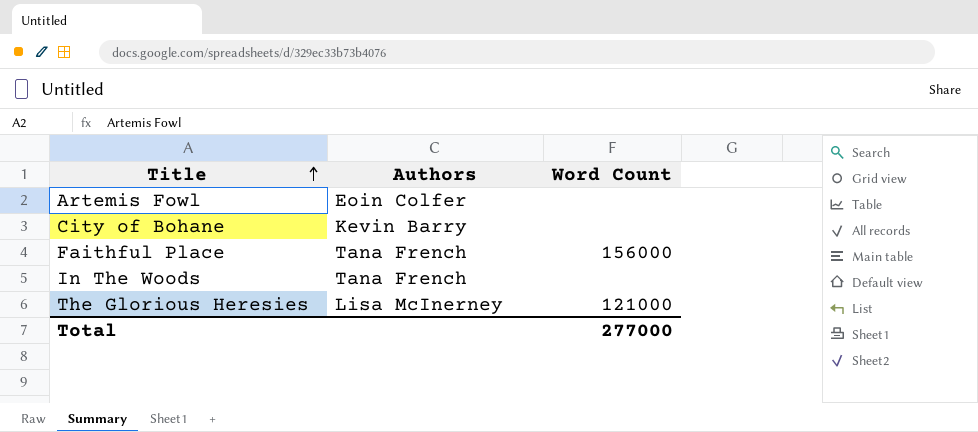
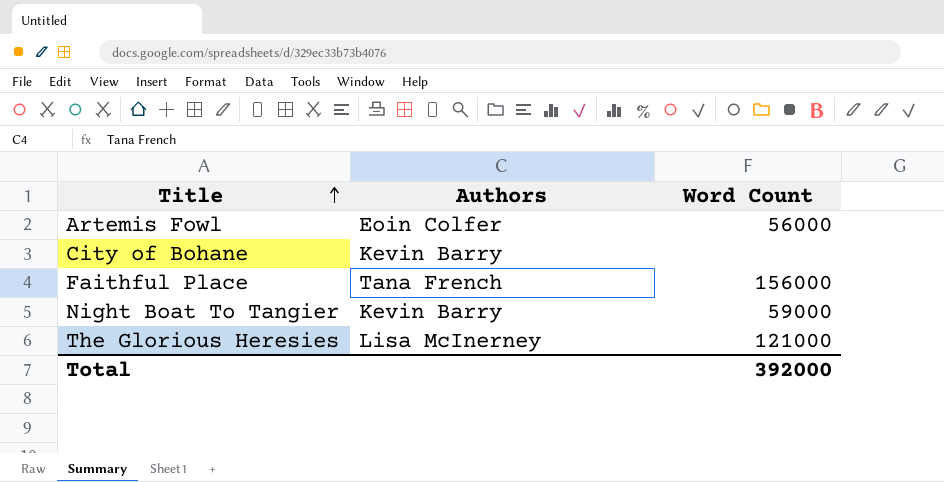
row In The Woods: Tana French | none -> none
Artemis Fowl | Word Count: none -> 56000
row Night Boat To Tangier: none -> Kevin Barry | 59000
Total | Word Count: 277000 -> 392000

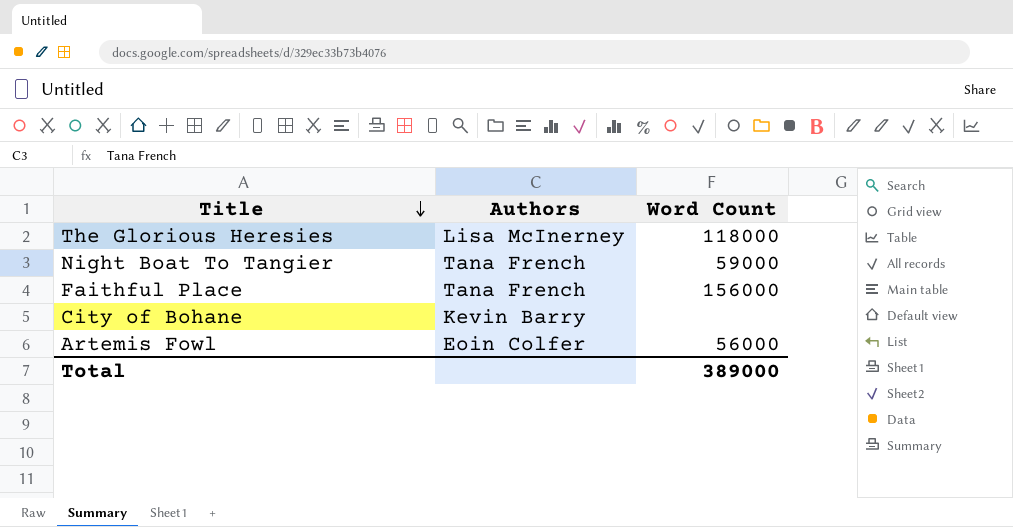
row order: Title ascending -> Title descending
The Glorious Heresies | Word Count: 121000 -> 118000
Night Boat To Tangier | Authors: Kevin Barry -> Tana French
Total | Word Count: 392000 -> 389000

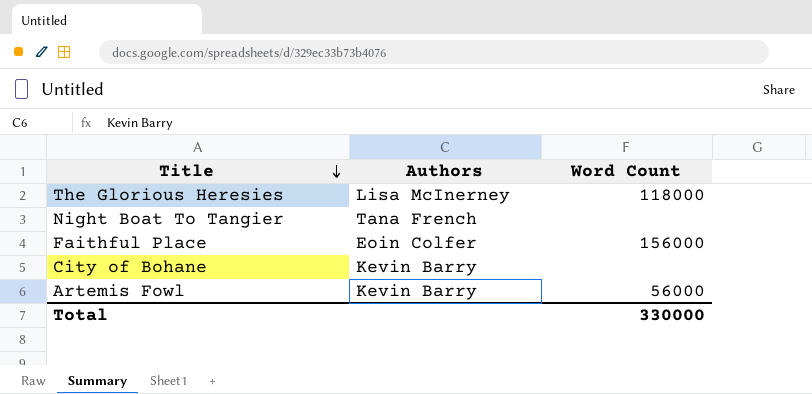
Night Boat To Tangier | Word Count: 59000 -> none
Faithful Place | Authors: Tana French -> Eoin Colfer
Artemis Fowl | Authors: Eoin Colfer -> Kevin Barry
Total | Word Count: 389000 -> 330000

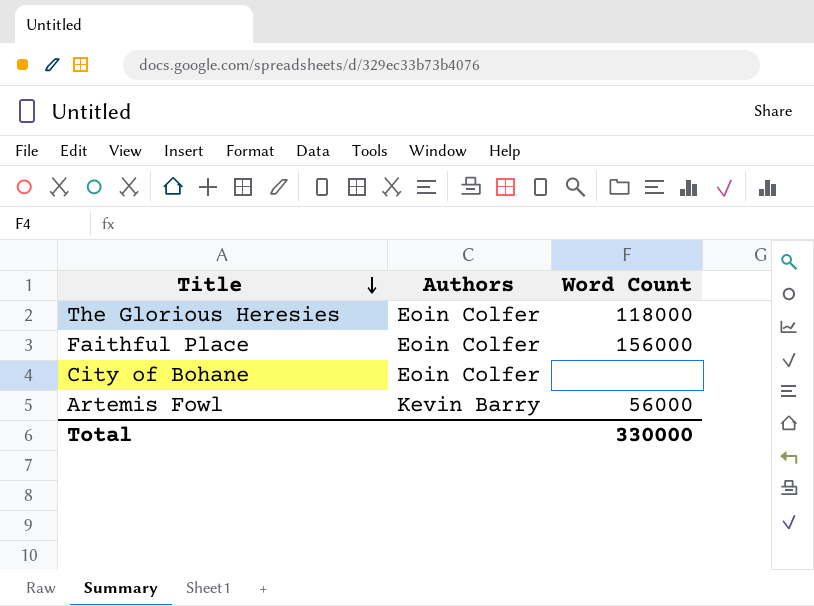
row Night Boat To Tangier: Tana French | none -> none
The Glorious Heresies | Authors: Lisa McInerney -> Eoin Colfer
City of Bohane | Authors: Kevin Barry -> Eoin Colfer

